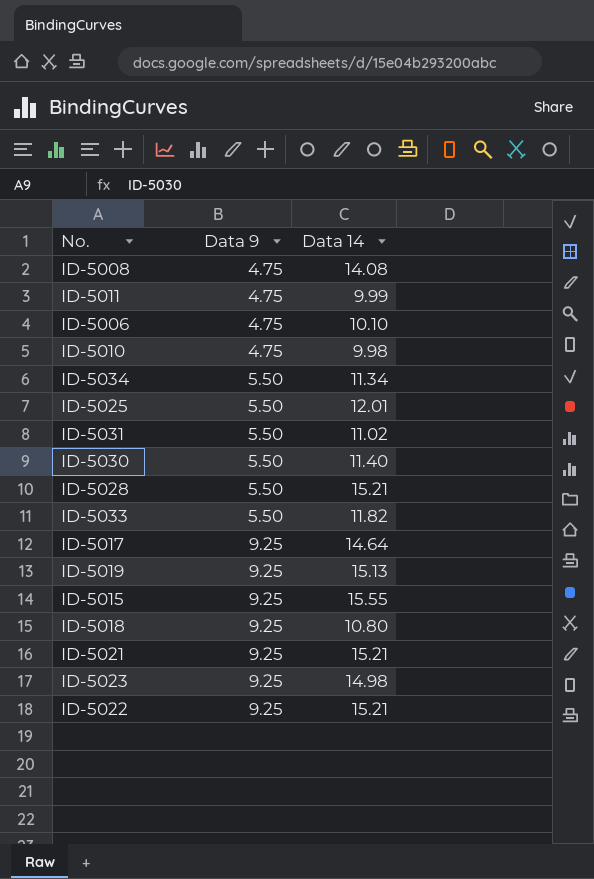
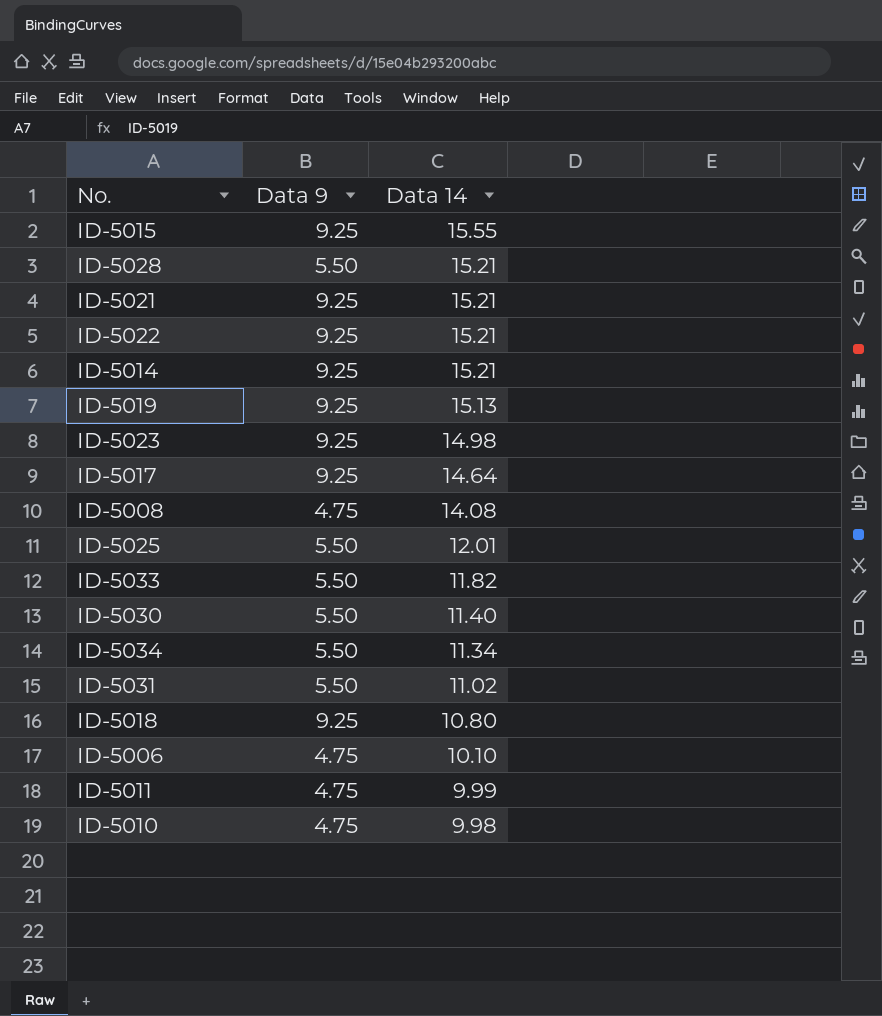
row order: Data 9 ascending -> Data 14 descending
row ID-5014: none -> 9.25 | 15.21

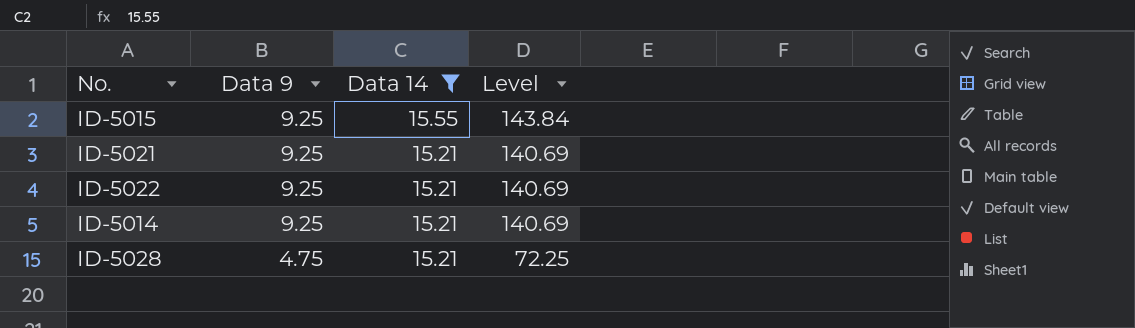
filter: none -> Data 14 >= 15.21
row order: Data 14 descending -> Data 9 descending
column Level | formula: none -> [Data 9] * [Data 14]
ID-5028 | Data 9: 5.50 -> 4.75

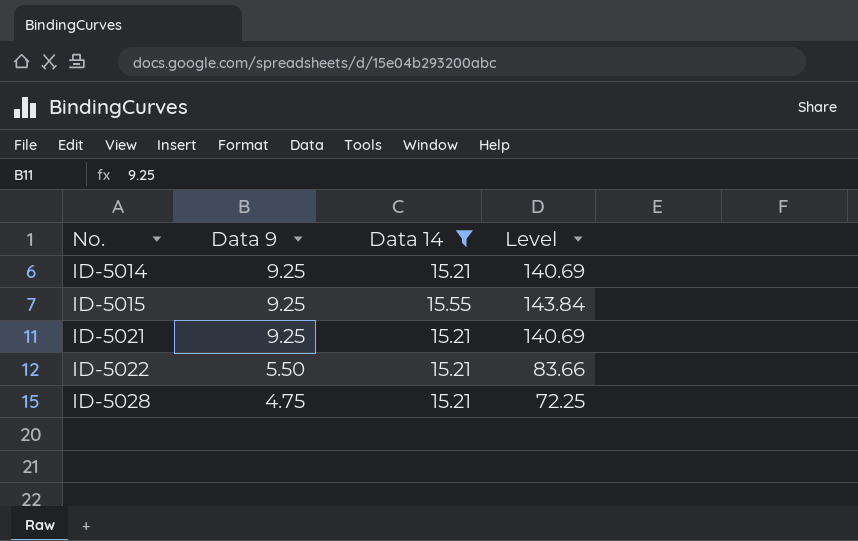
row order: Data 9 descending -> No. ascending
ID-5022 | Data 9: 9.25 -> 5.50
ID-5022 | Level: 140.69 -> 83.66

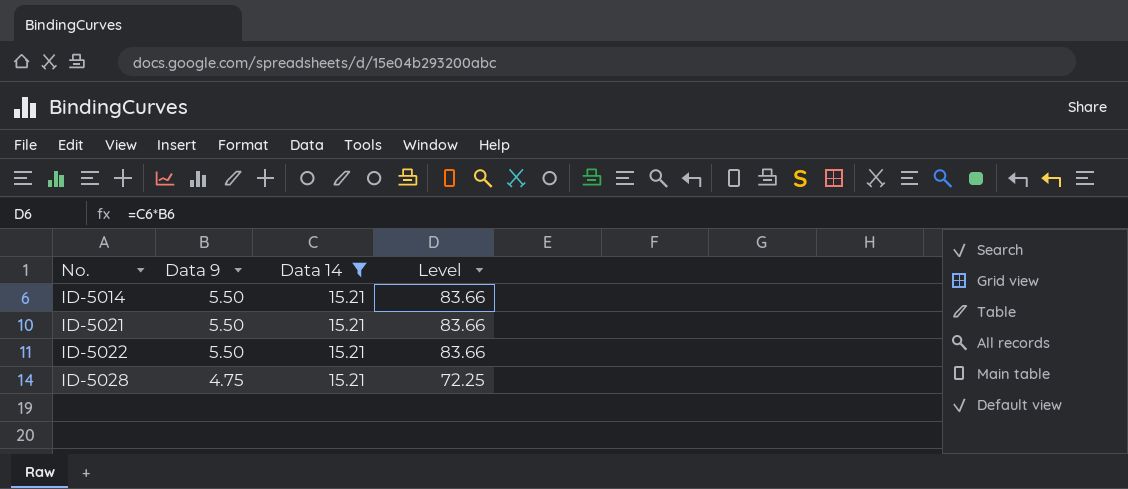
row ID-5015: 9.25 | 15.55 | 143.84 -> none
ID-5014 | Data 9: 9.25 -> 5.50
ID-5014 | Level: 140.69 -> 83.66
ID-5021 | Data 9: 9.25 -> 5.50
ID-5021 | Level: 140.69 -> 83.66

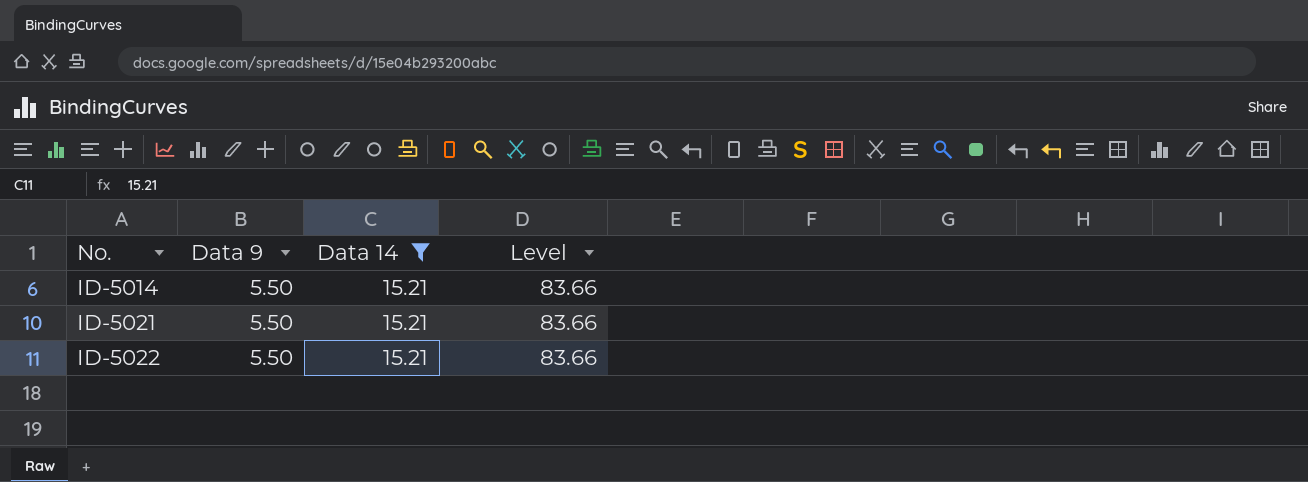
row ID-5028: 4.75 | 15.21 | 72.25 -> none

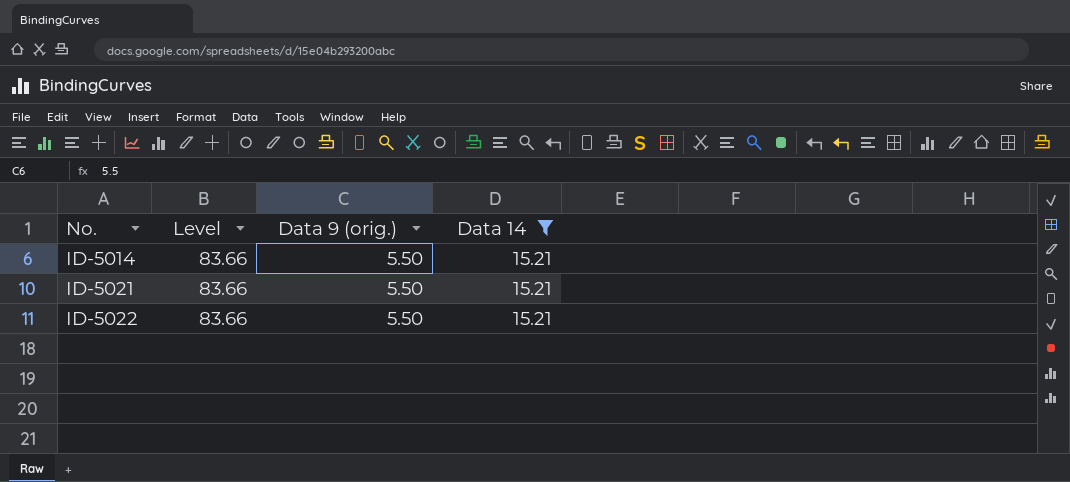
column Level | position: 4 -> 2
column name: Data 9 -> Data 9 (orig.)

